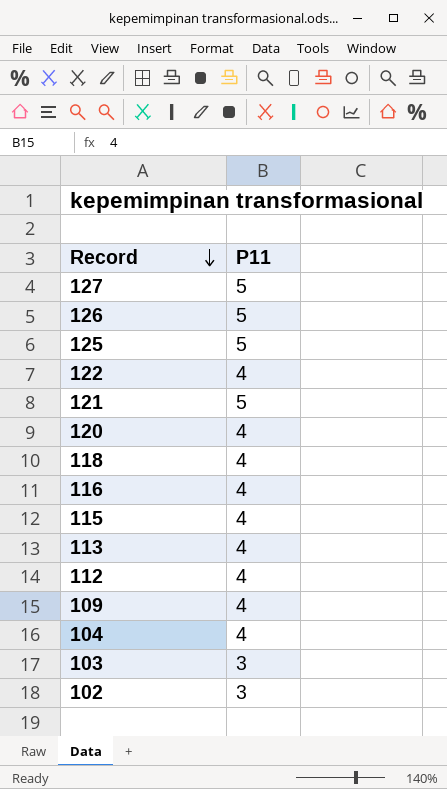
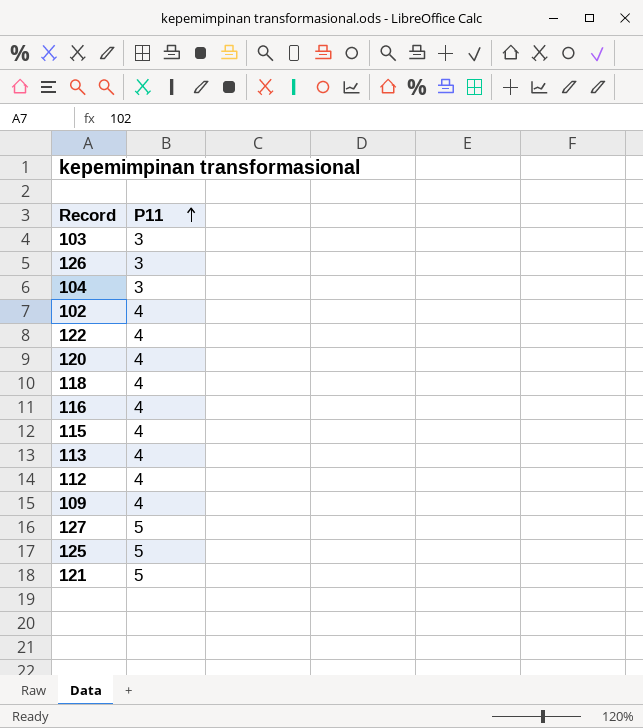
row order: Record descending -> P11 ascending
126 | P11: 5 -> 3
104 | P11: 4 -> 3
102 | P11: 3 -> 4

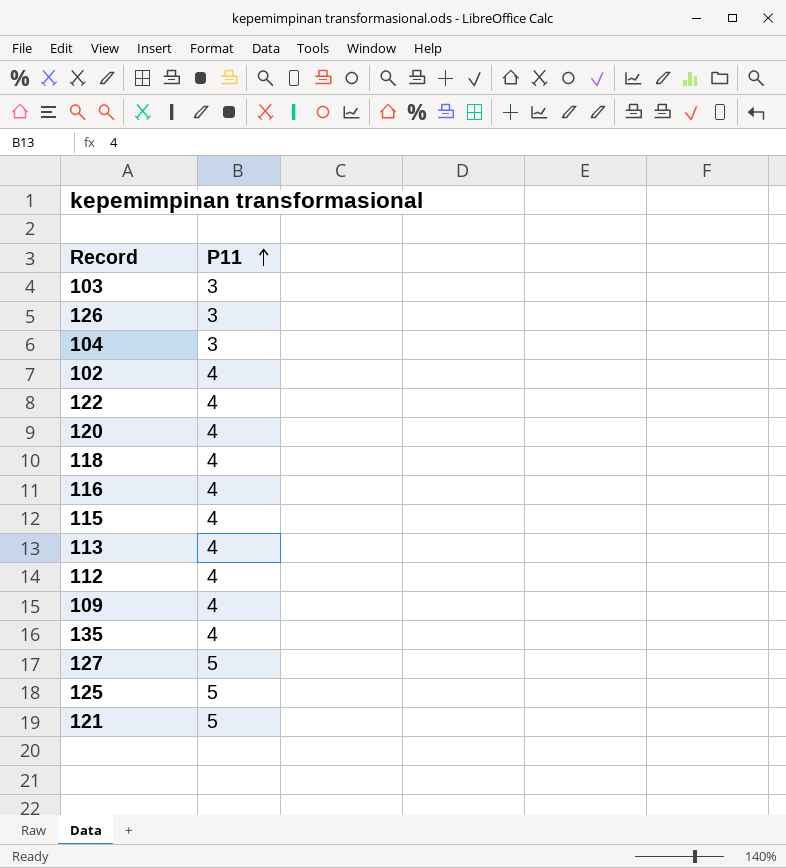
row 135: none -> 4

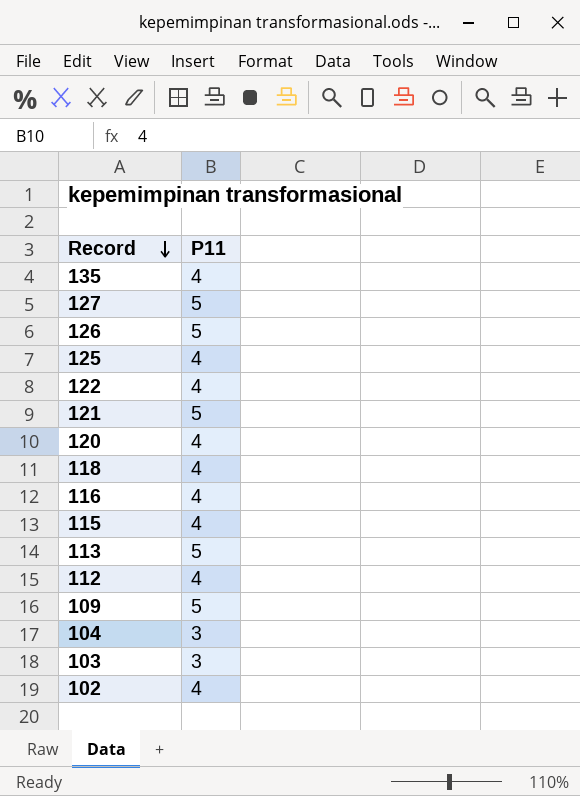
row order: P11 ascending -> Record descending
126 | P11: 3 -> 5
125 | P11: 5 -> 4
113 | P11: 4 -> 5
109 | P11: 4 -> 5

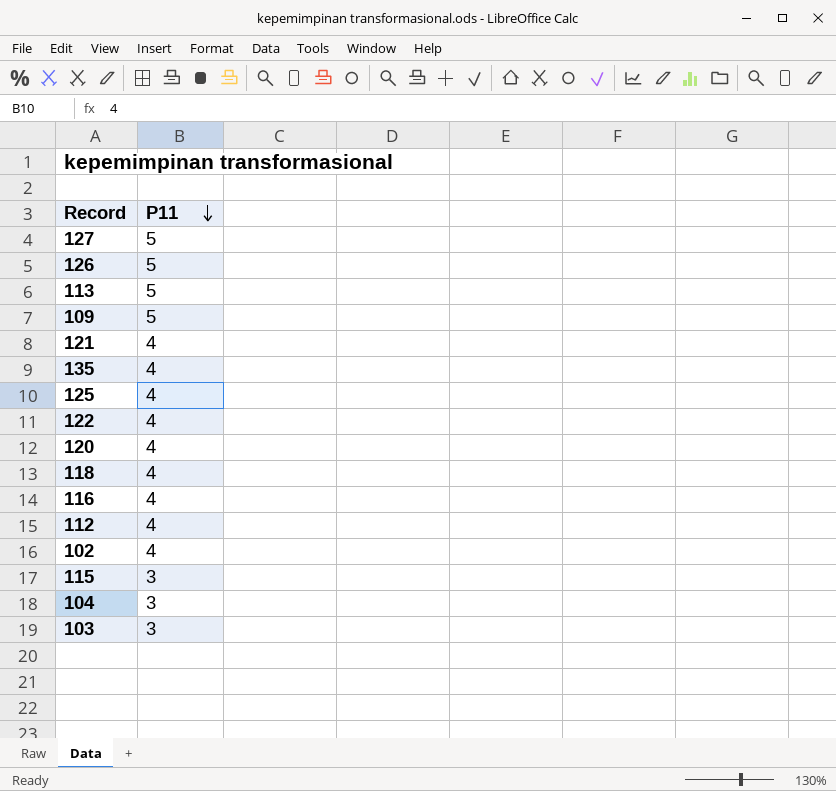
row order: Record descending -> P11 descending
121 | P11: 5 -> 4
115 | P11: 4 -> 3

